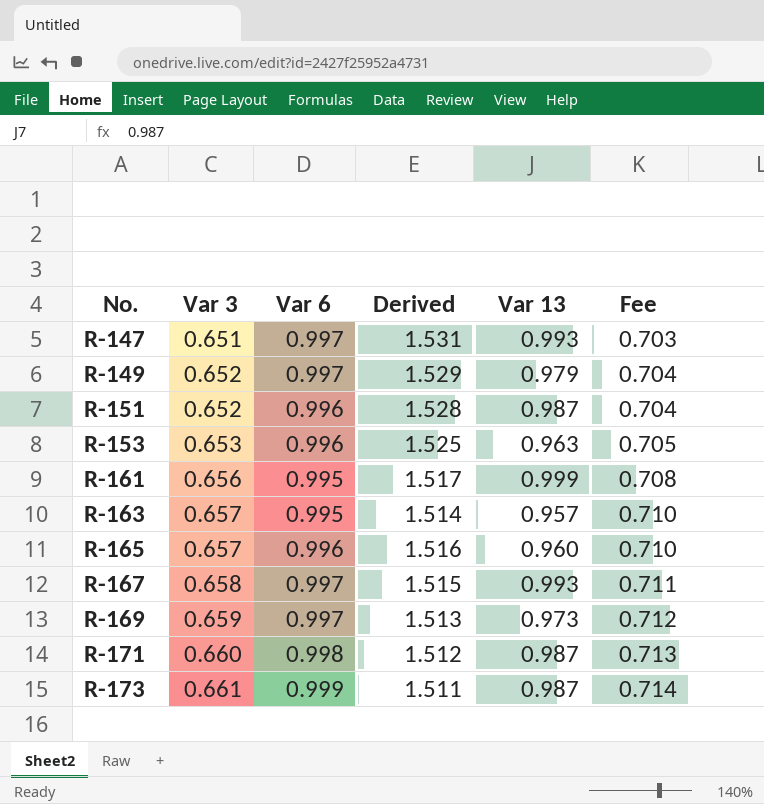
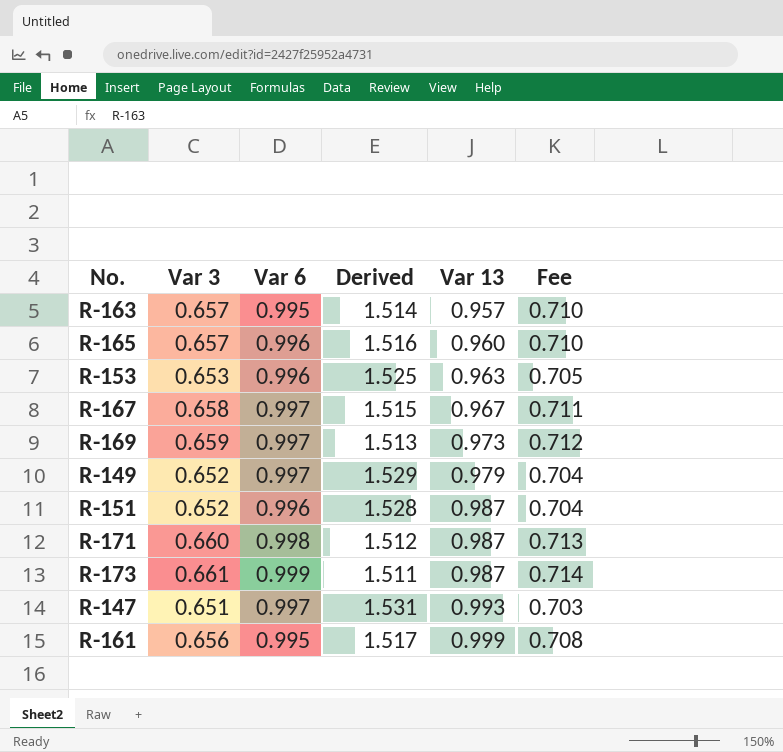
row order: No. ascending -> Var 13 ascending
R-167 | Var 13: 0.993 -> 0.967

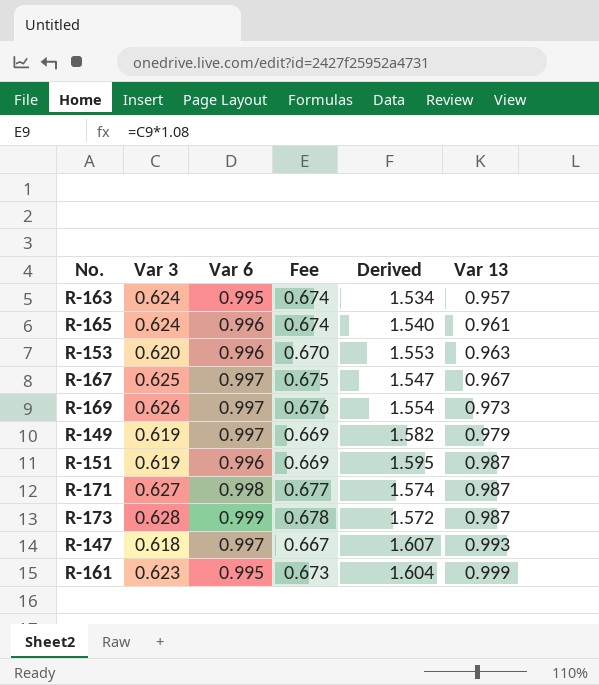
column Fee | position: 6 -> 4
column Derived | formula: [Var 6] / [Var 3] -> [Var 13] / [Var 3]
R-163 | Var 3: 0.657 -> 0.624
R-163 | Fee: 0.710 -> 0.674
R-165 | Var 3: 0.657 -> 0.624
R-165 | Fee: 0.710 -> 0.674
R-165 | Var 13: 0.960 -> 0.961
R-153 | Var 3: 0.653 -> 0.620
R-153 | Fee: 0.705 -> 0.670
R-167 | Var 3: 0.658 -> 0.625
R-167 | Fee: 0.711 -> 0.675
R-169 | Var 3: 0.659 -> 0.626
R-169 | Fee: 0.712 -> 0.676
R-149 | Var 3: 0.652 -> 0.619
R-149 | Fee: 0.704 -> 0.669
R-151 | Var 3: 0.652 -> 0.619
R-151 | Fee: 0.704 -> 0.669
R-171 | Var 3: 0.660 -> 0.627
R-171 | Fee: 0.713 -> 0.677
R-173 | Var 3: 0.661 -> 0.628
R-173 | Fee: 0.714 -> 0.678
R-147 | Var 3: 0.651 -> 0.618
R-147 | Fee: 0.703 -> 0.667
R-161 | Var 3: 0.656 -> 0.623
R-161 | Fee: 0.708 -> 0.673

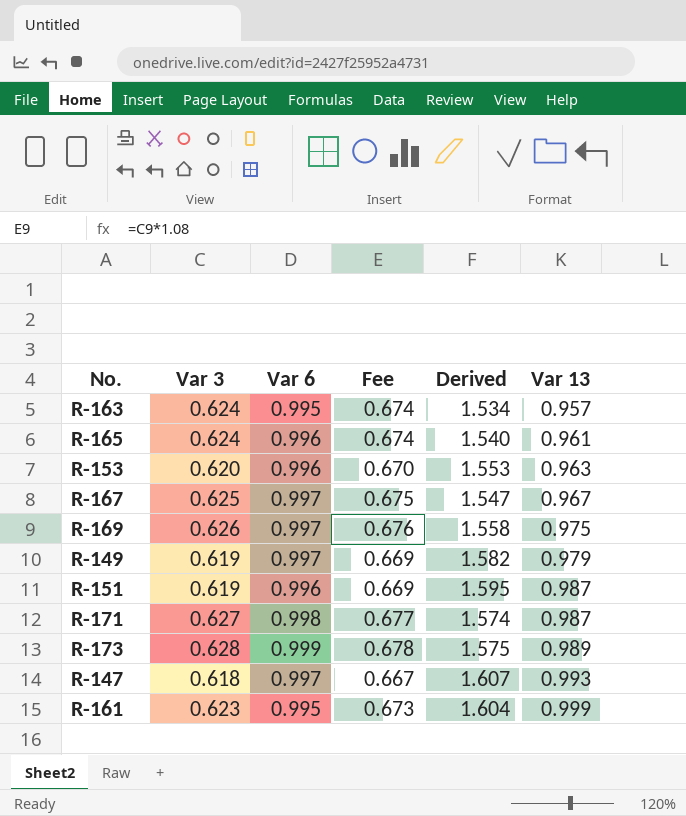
R-169 | Derived: 1.554 -> 1.558
R-169 | Var 13: 0.973 -> 0.975
R-173 | Derived: 1.572 -> 1.575
R-173 | Var 13: 0.987 -> 0.989

